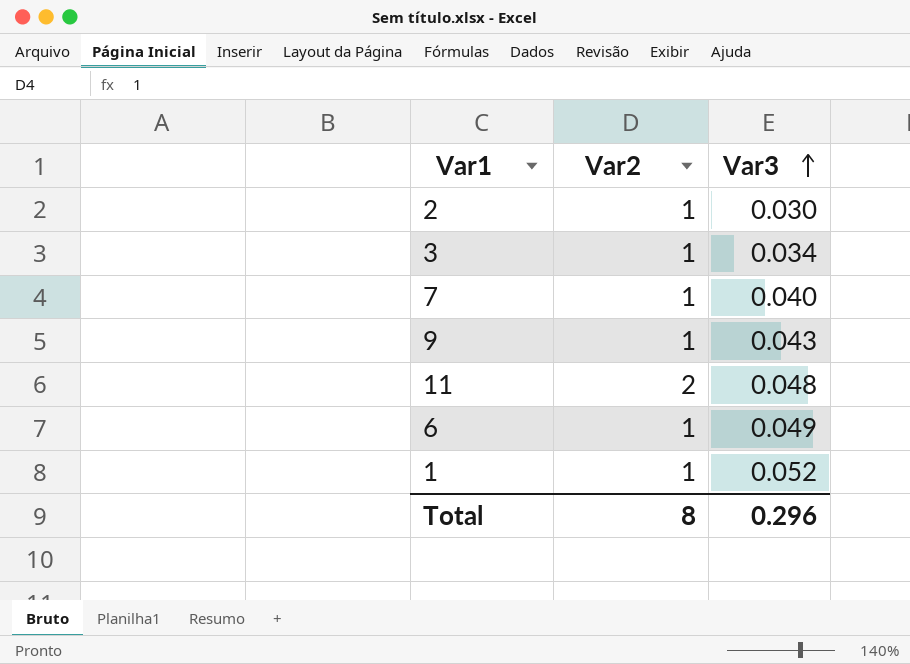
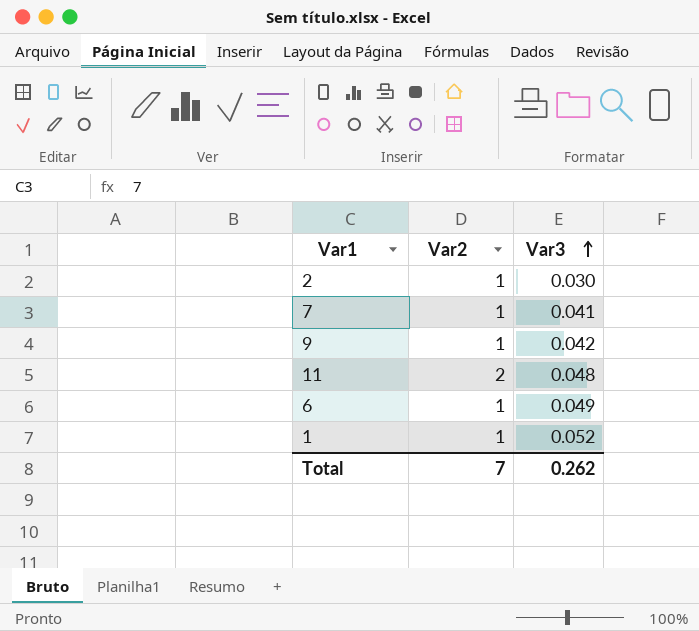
row 3: 1 | 0.034 -> none
7 | Var3: 0.040 -> 0.041
9 | Var3: 0.043 -> 0.042
Total | Var2: 8 -> 7
Total | Var3: 0.296 -> 0.262

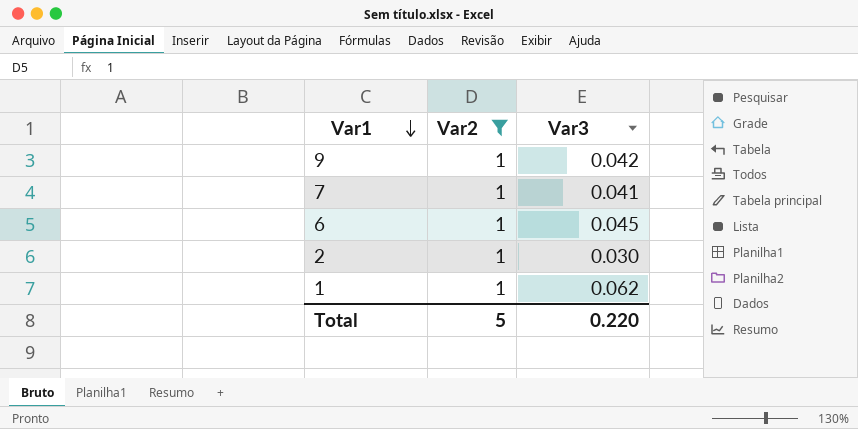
filter: none -> Var2 = 1
row order: Var3 ascending -> Var1 descending
6 | Var3: 0.049 -> 0.045
1 | Var3: 0.052 -> 0.062
Total | Var2: 7 -> 5
Total | Var3: 0.262 -> 0.220

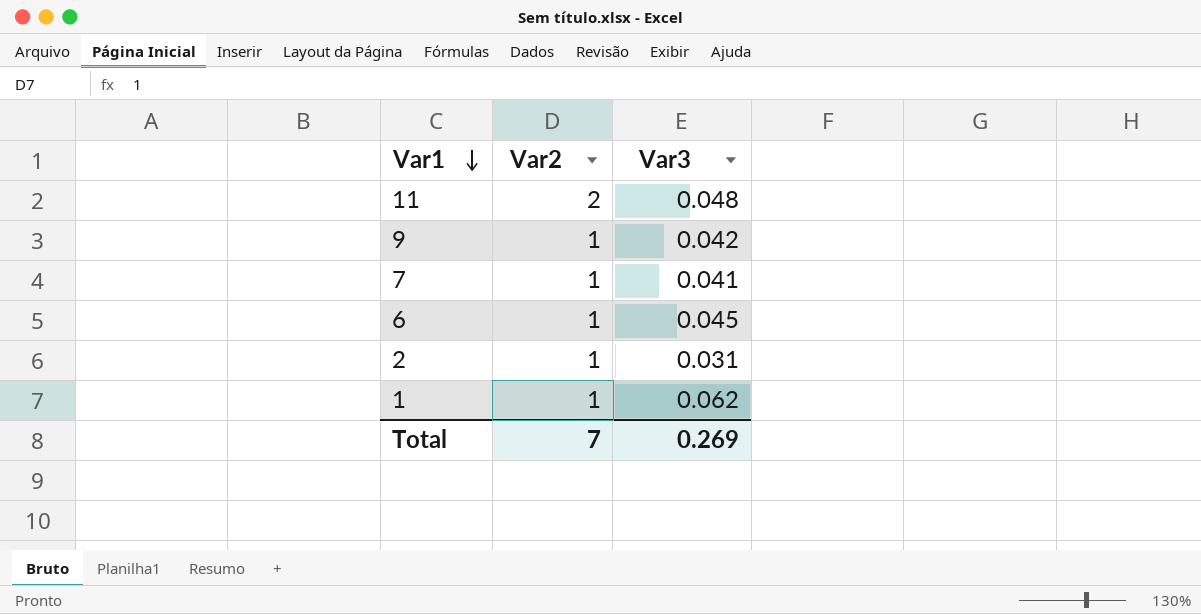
filter: Var2 = 1 -> none
2 | Var3: 0.030 -> 0.031
Total | Var2: 5 -> 7
Total | Var3: 0.220 -> 0.269

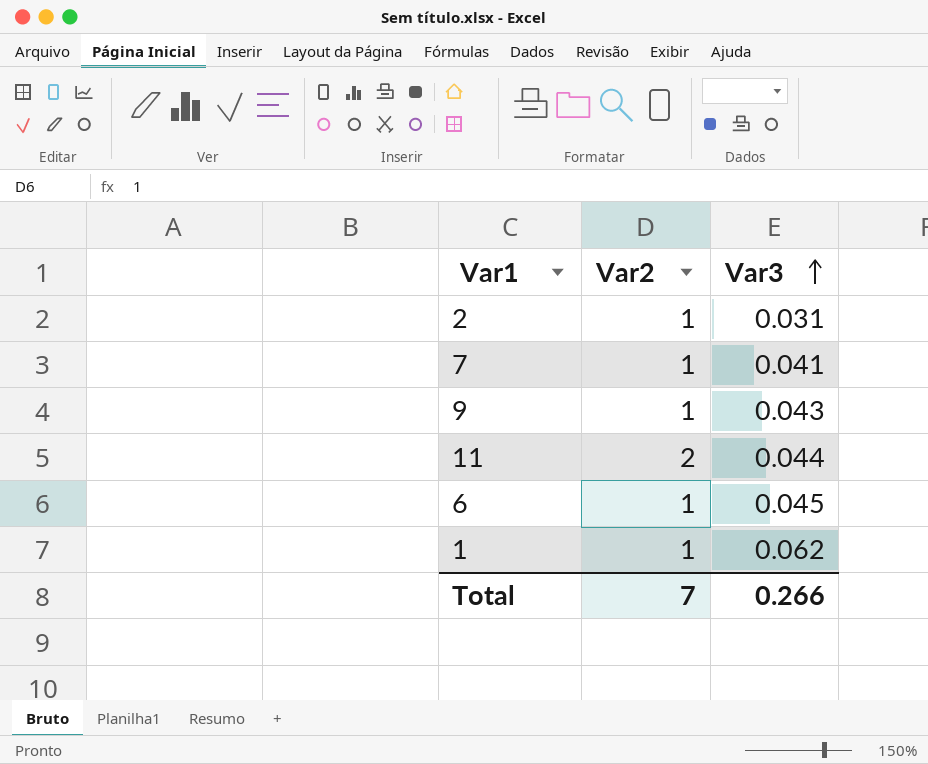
row order: Var1 descending -> Var3 ascending
9 | Var3: 0.042 -> 0.043
11 | Var3: 0.048 -> 0.044
Total | Var3: 0.269 -> 0.266

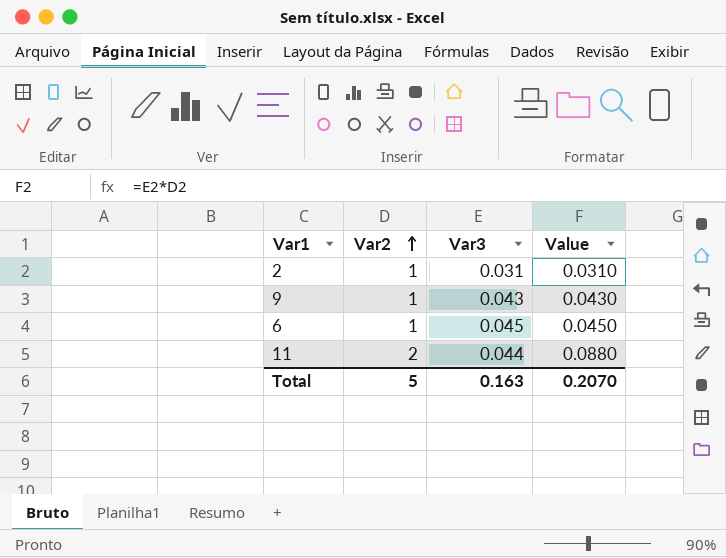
row order: Var3 ascending -> Var2 ascending
column Value | formula: none -> [Var2] * [Var3]
row 7: 1 | 0.041 -> none
row 1: 1 | 0.062 -> none
Total | Var2: 7 -> 5
Total | Var3: 0.266 -> 0.163

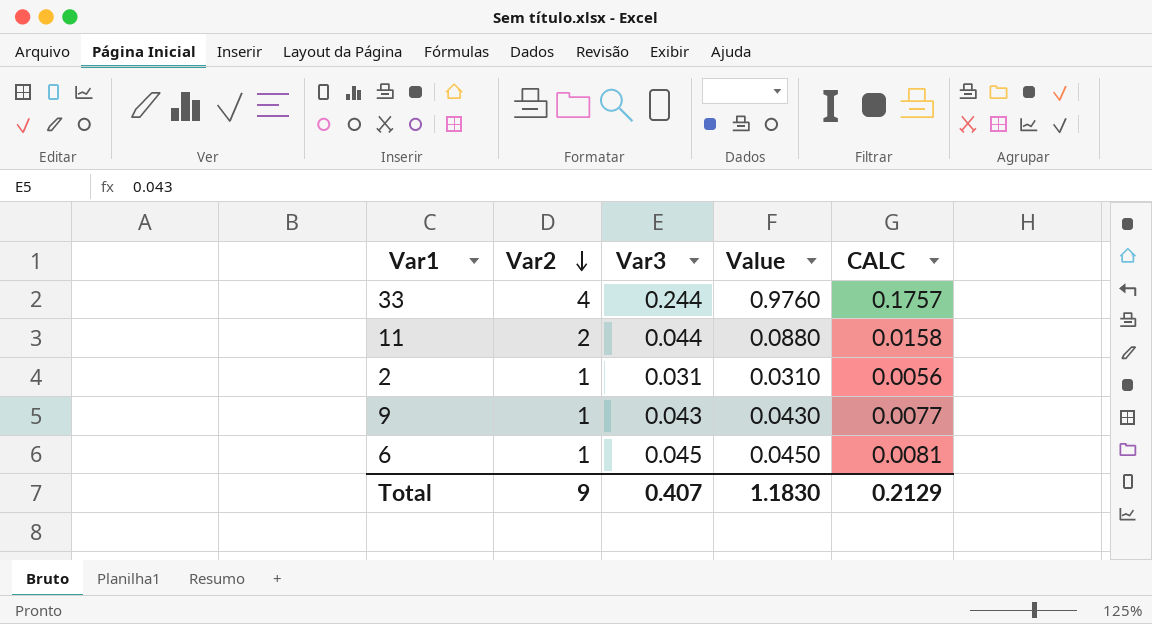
row order: Var2 ascending -> Var2 descending
column CALC | formula: none -> [Value] * 0.18
row 33: none -> 4 | 0.244 | 0.9760 | 0.1757
Total | Var2: 5 -> 9
Total | Var3: 0.163 -> 0.407
Total | Value: 0.2070 -> 1.1830

